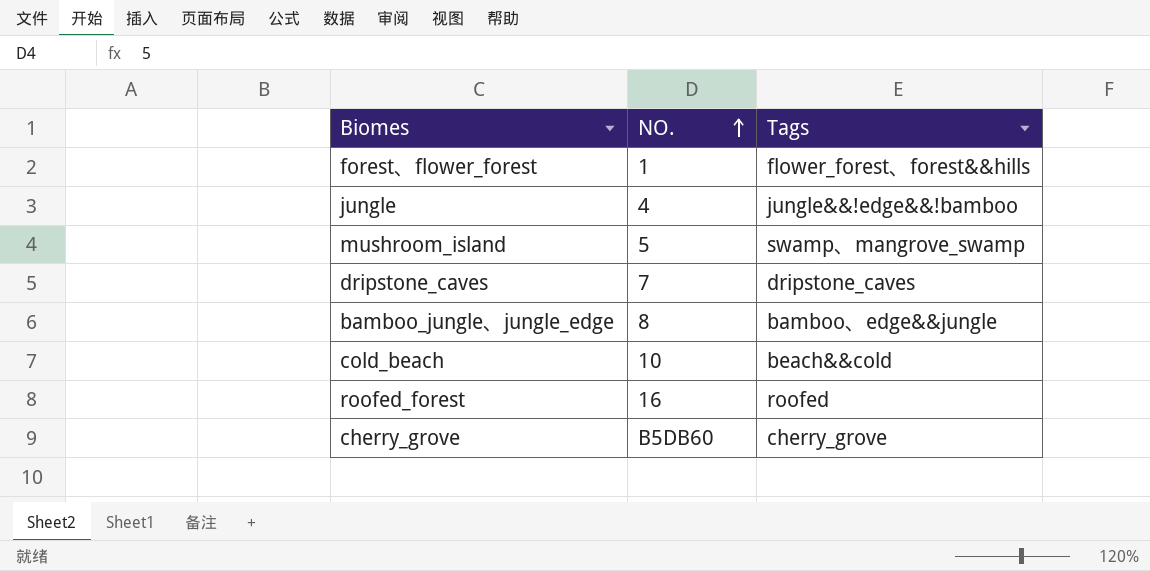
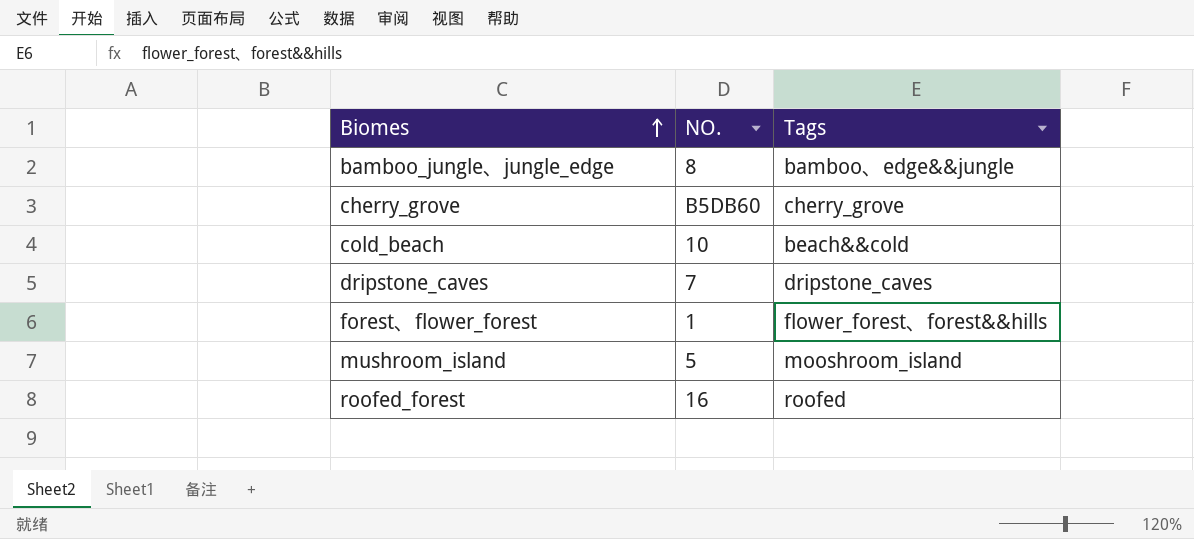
row order: NO. ascending -> Biomes ascending
row jungle: 4 | jungle&&!edge&&!bamboo -> none
mushroom_island | Tags: swamp、mangrove_swamp -> mooshroom_island

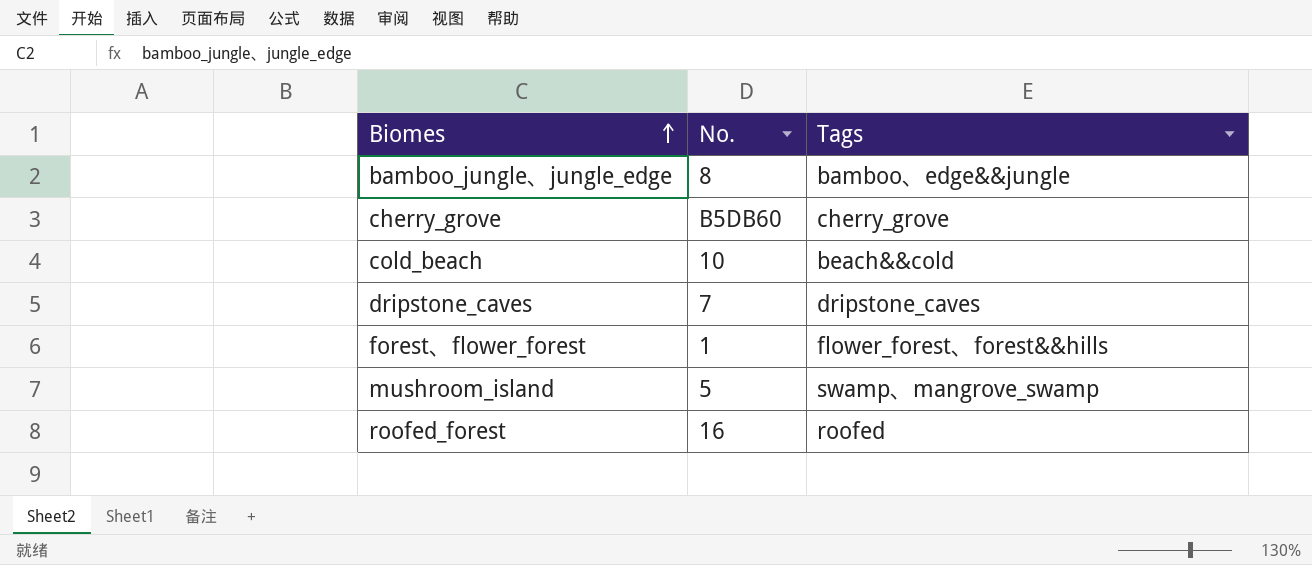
column name: NO. -> No.
mushroom_island | Tags: mooshroom_island -> swamp、mangrove_swamp

